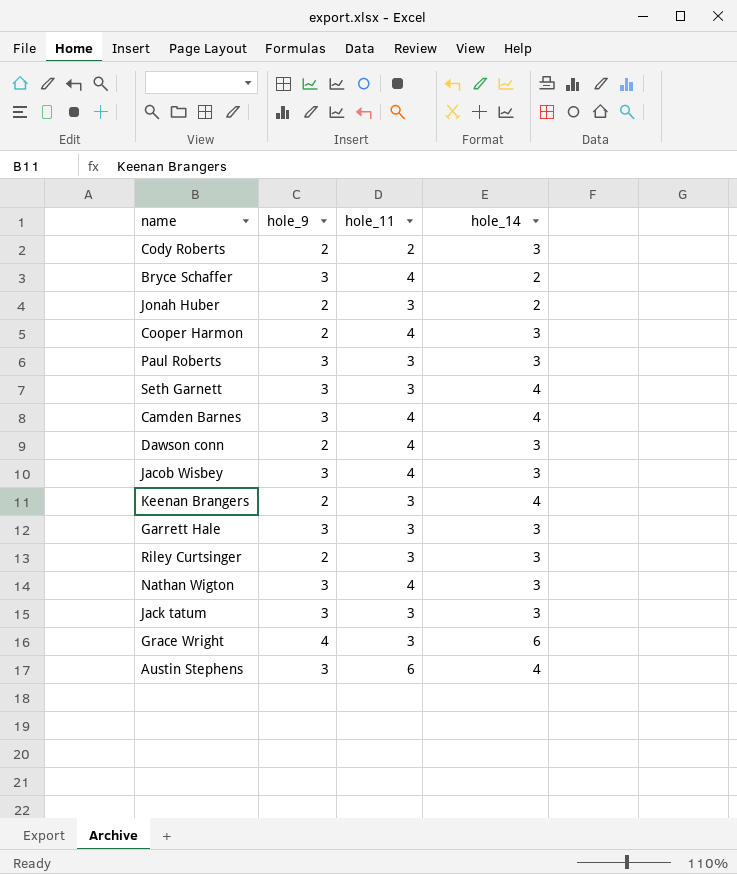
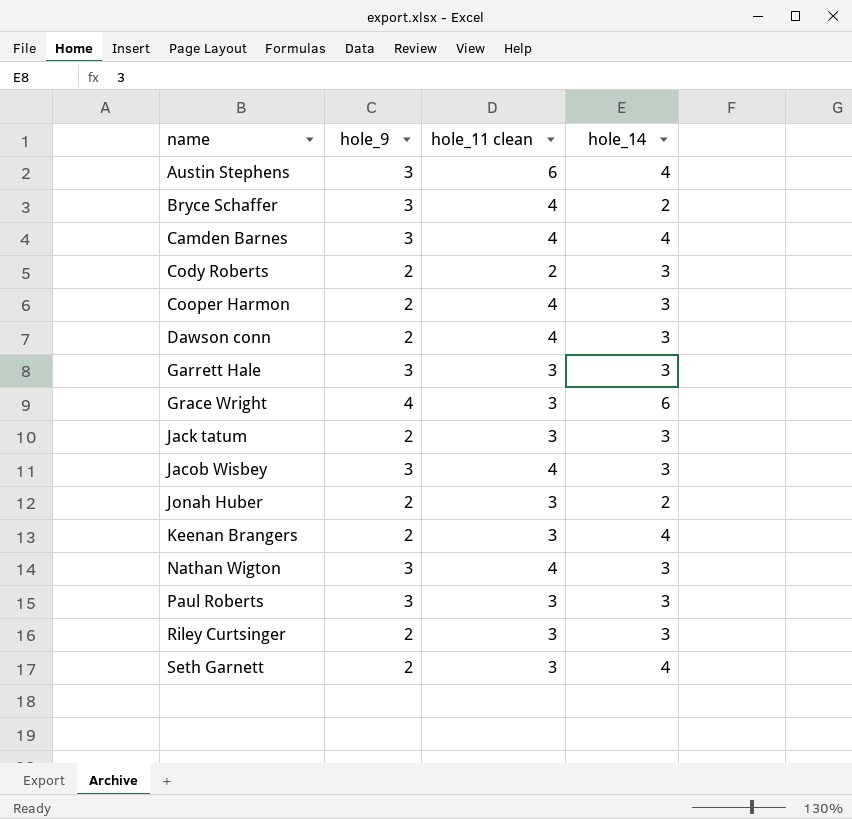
row order: none -> name ascending
column name: hole_11 -> hole_11 clean
Jack tatum | hole_9: 3 -> 2
Seth Garnett | hole_9: 3 -> 2

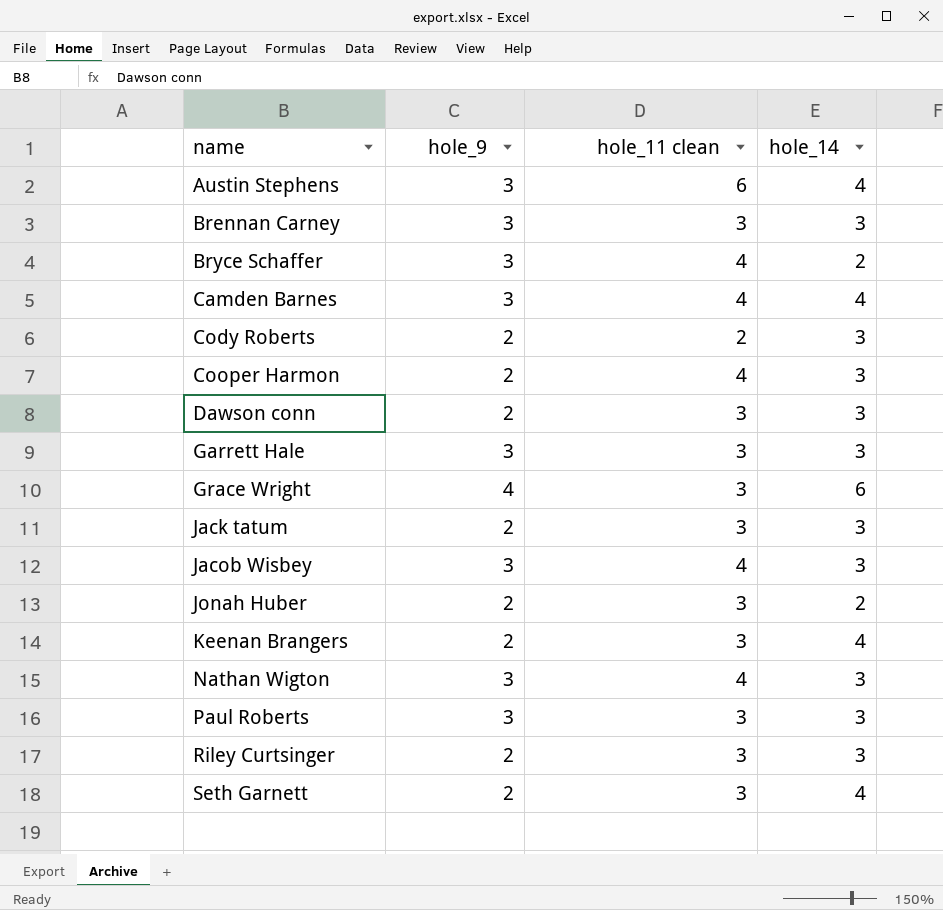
row Brennan Carney: none -> 3 | 3 | 3
Dawson conn | hole_11 clean: 4 -> 3

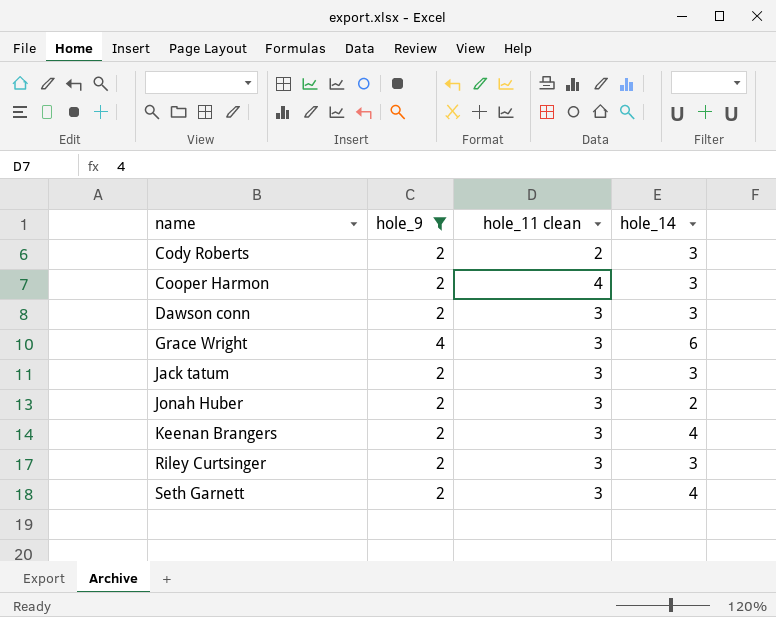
filter: none -> hole_9 != 3

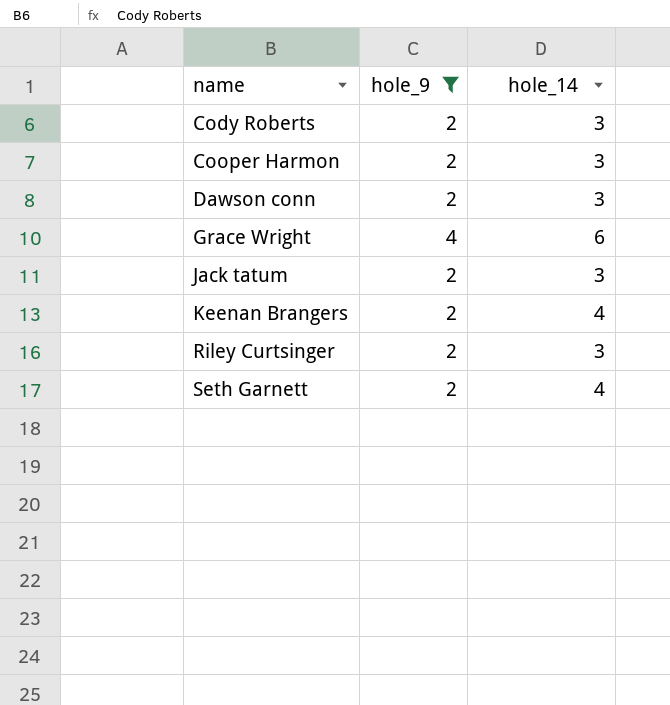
column hole_11 clean | position: 3 -> none
row Jonah Huber: 2 | 3 | 2 -> none

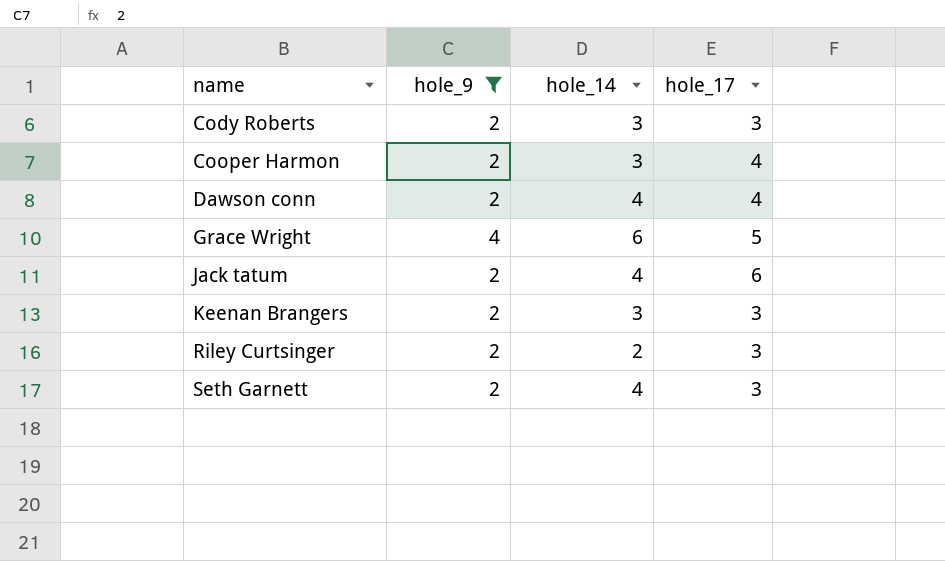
column hole_17 | position: none -> 4
Dawson conn | hole_14: 3 -> 4
Jack tatum | hole_14: 3 -> 4
Keenan Brangers | hole_14: 4 -> 3
Riley Curtsinger | hole_14: 3 -> 2

